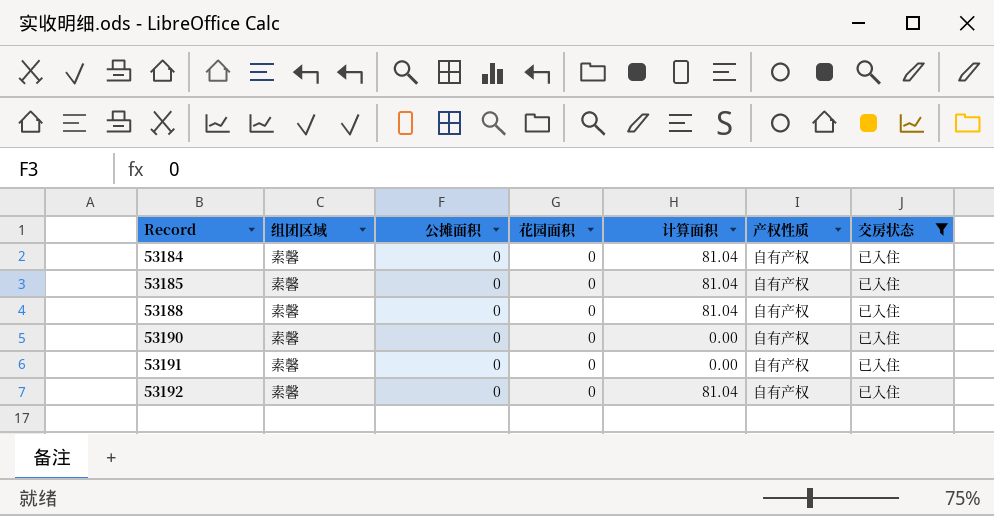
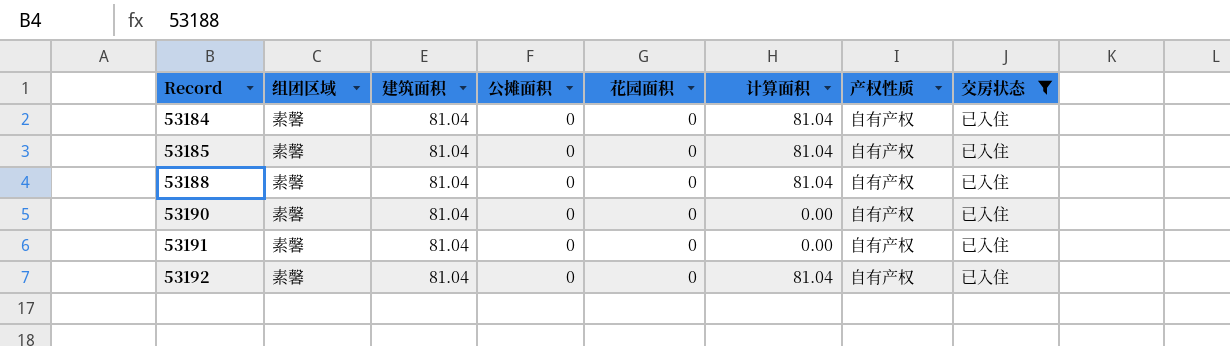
column 建筑面积 | position: none -> 3

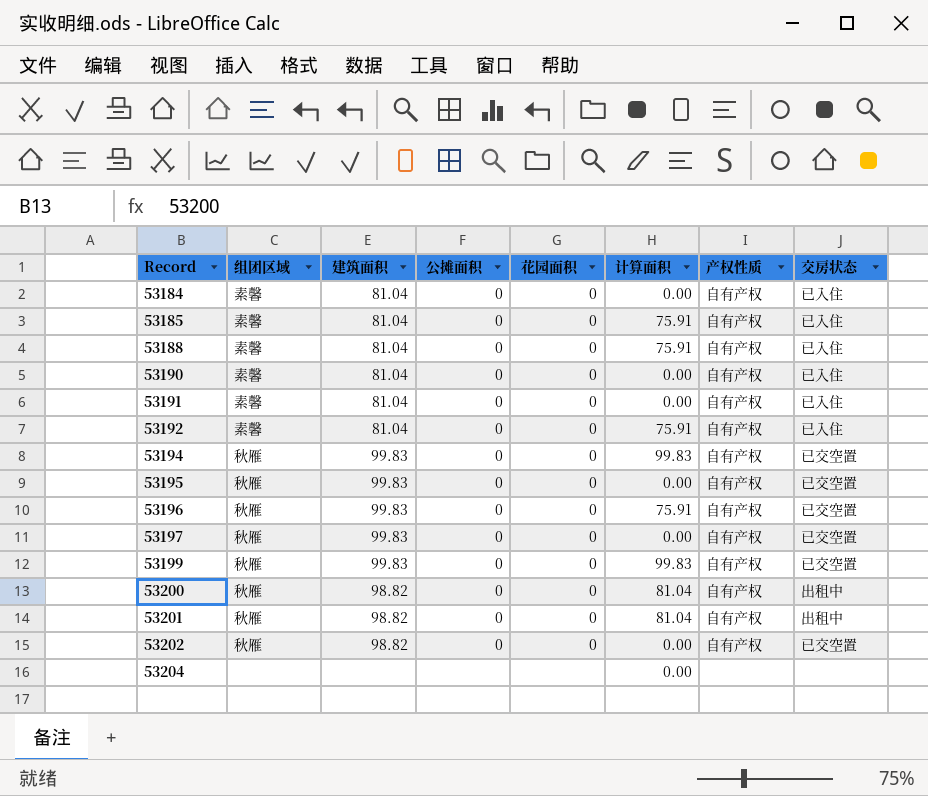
filter: 交房状态 = 已入住 -> none
53184 | 计算面积: 81.04 -> 0.00
53185 | 计算面积: 81.04 -> 75.91
53188 | 计算面积: 81.04 -> 75.91
53192 | 计算面积: 81.04 -> 75.91

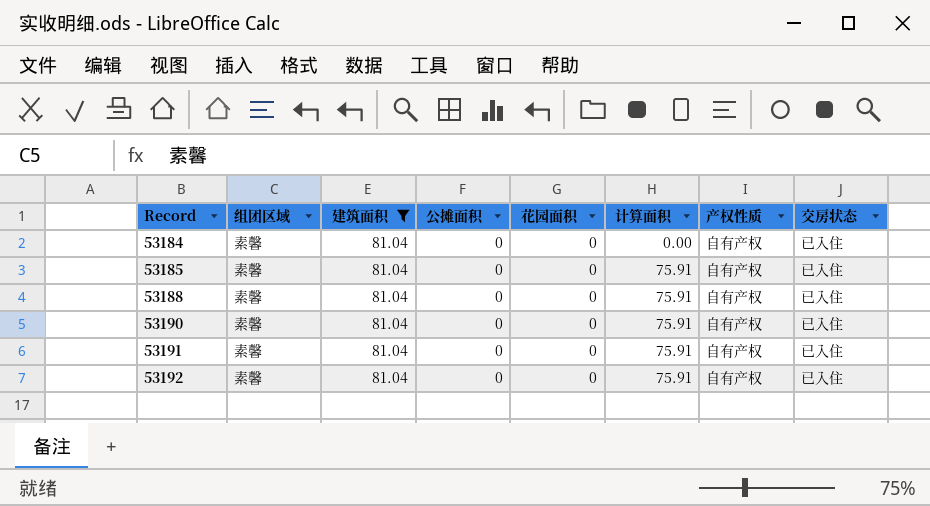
filter: none -> 建筑面积 = 81.04
53190 | 计算面积: 0.00 -> 75.91
53191 | 计算面积: 0.00 -> 75.91

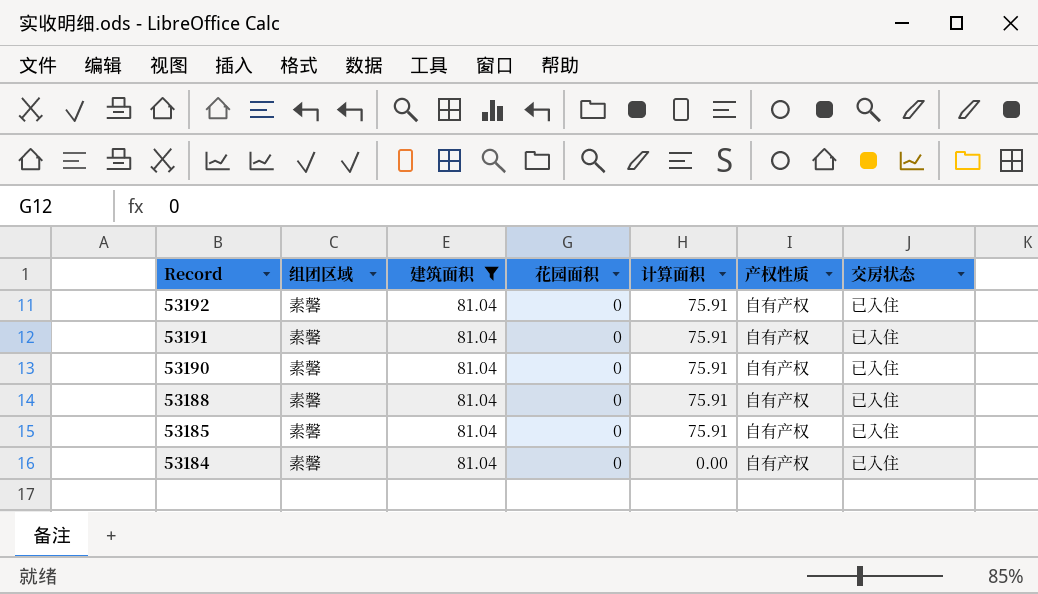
row order: Record ascending -> Record descending
column 公摊面积 | position: 4 -> none

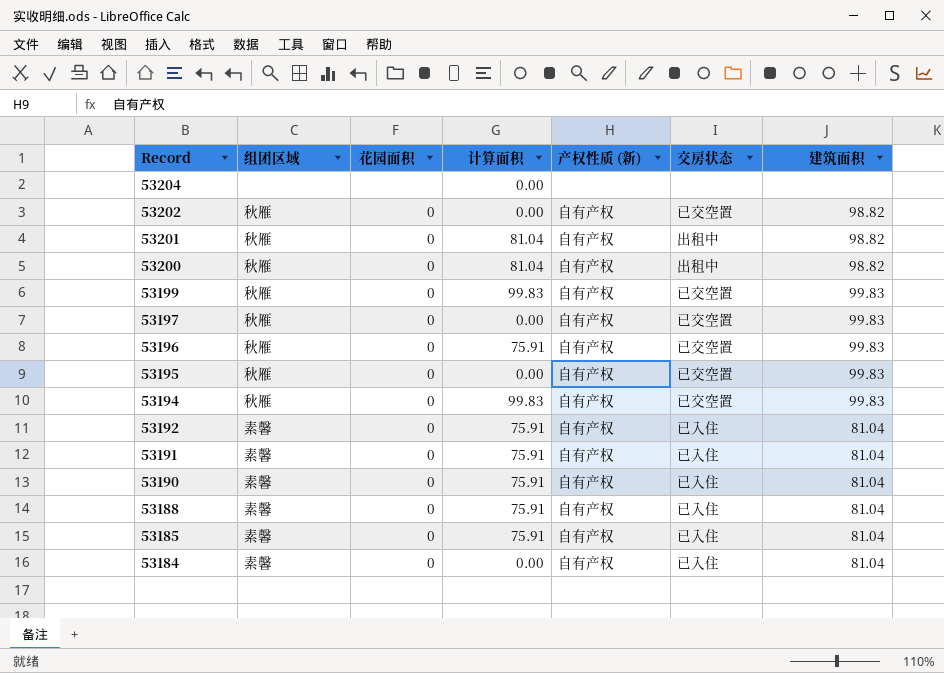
filter: 建筑面积 = 81.04 -> none
column name: 产权性质 -> 产权性质 (新)
column 建筑面积 | position: 3 -> 7

